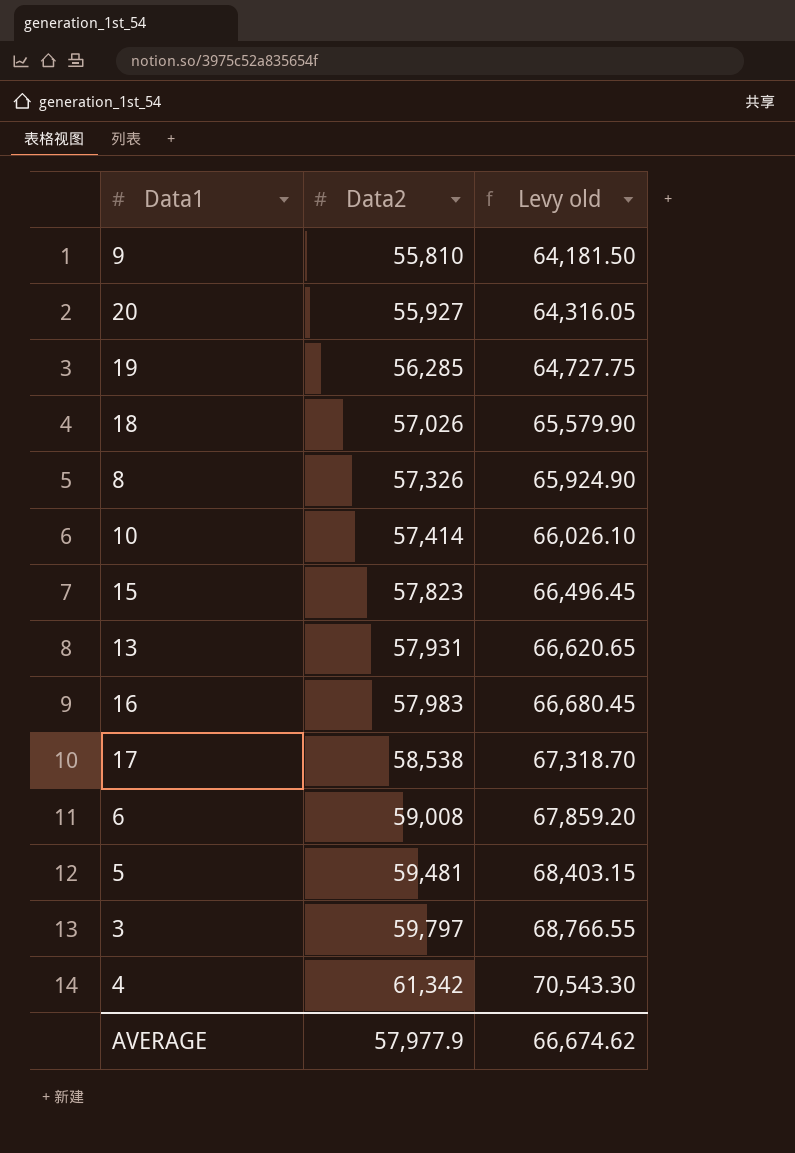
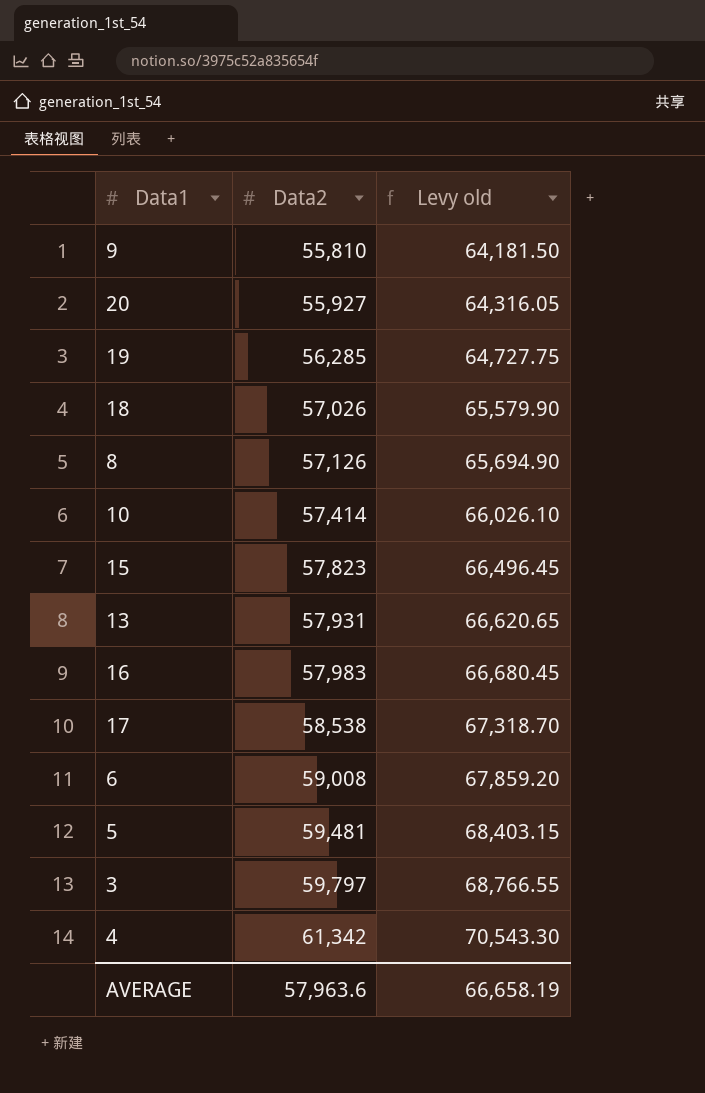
8 | Data2: 57,326 -> 57,126
8 | Levy old: 65,924.90 -> 65,694.90
AVERAGE | Data2: 57,977.9 -> 57,963.6
AVERAGE | Levy old: 66,674.62 -> 66,658.19

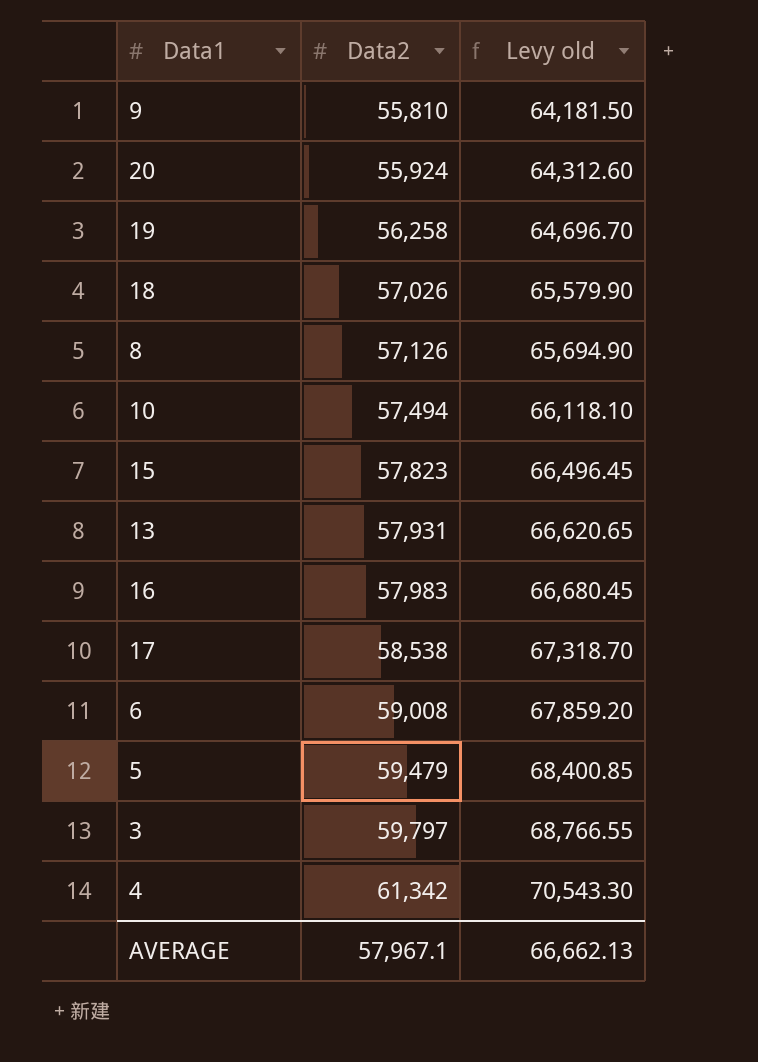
20 | Data2: 55,927 -> 55,924
20 | Levy old: 64,316.05 -> 64,312.60
19 | Data2: 56,285 -> 56,258
19 | Levy old: 64,727.75 -> 64,696.70
10 | Data2: 57,414 -> 57,494
10 | Levy old: 66,026.10 -> 66,118.10
5 | Data2: 59,481 -> 59,479
5 | Levy old: 68,403.15 -> 68,400.85
AVERAGE | Data2: 57,963.6 -> 57,967.1
AVERAGE | Levy old: 66,658.19 -> 66,662.13

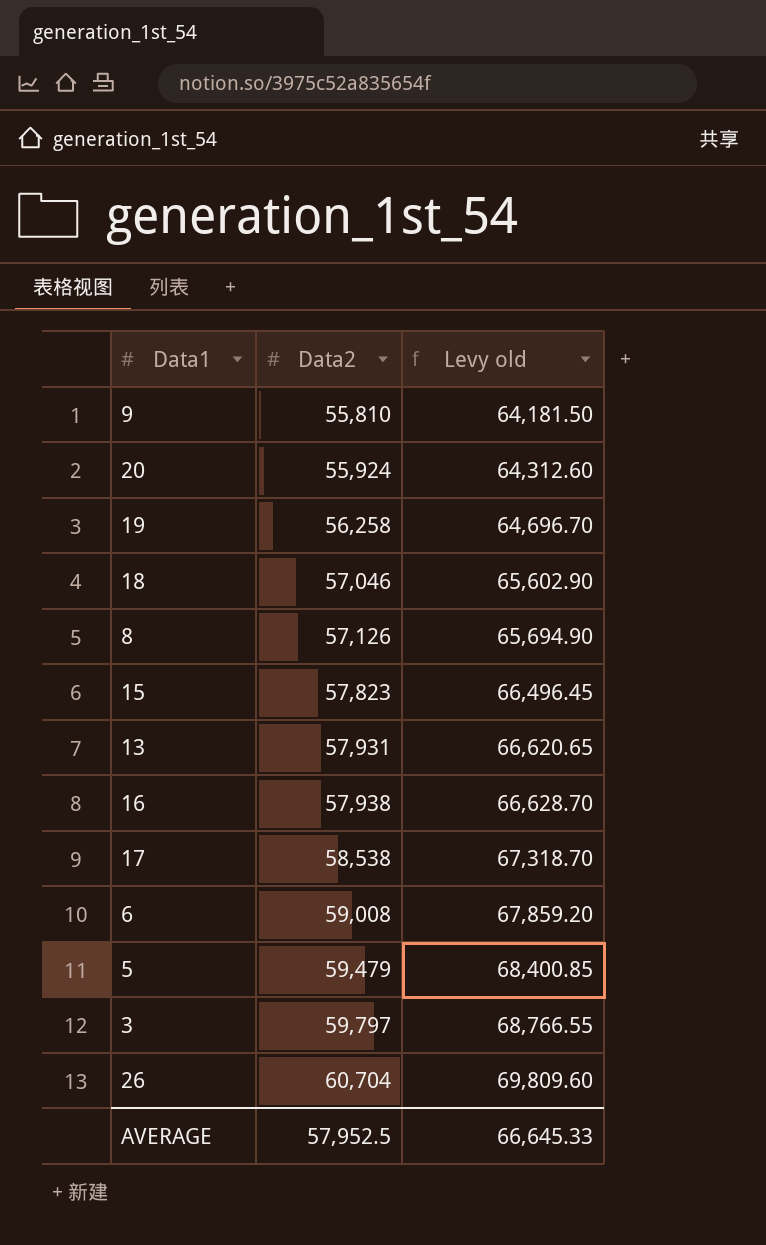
row 10: 57,494 | 66,118.10 -> none
row 4: 61,342 | 70,543.30 -> none
18 | Data2: 57,026 -> 57,046
18 | Levy old: 65,579.90 -> 65,602.90
16 | Data2: 57,983 -> 57,938
16 | Levy old: 66,680.45 -> 66,628.70
row 26: none -> 60,704 | 69,809.60
AVERAGE | Data2: 57,967.1 -> 57,952.5
AVERAGE | Levy old: 66,662.13 -> 66,645.33

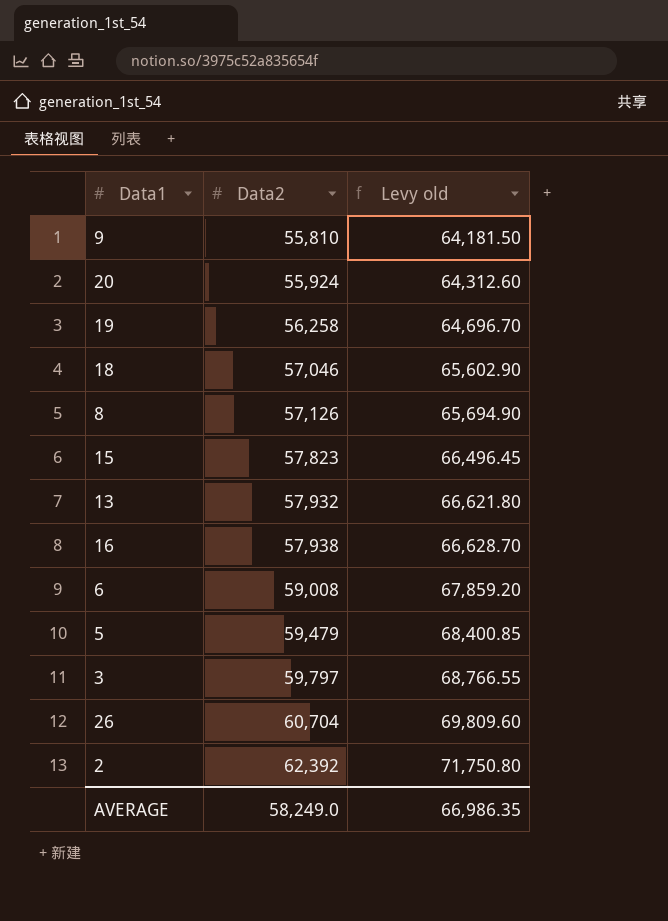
row 17: 58,538 | 67,318.70 -> none
13 | Data2: 57,931 -> 57,932
13 | Levy old: 66,620.65 -> 66,621.80
row 2: none -> 62,392 | 71,750.80
AVERAGE | Data2: 57,952.5 -> 58,249.0
AVERAGE | Levy old: 66,645.33 -> 66,986.35

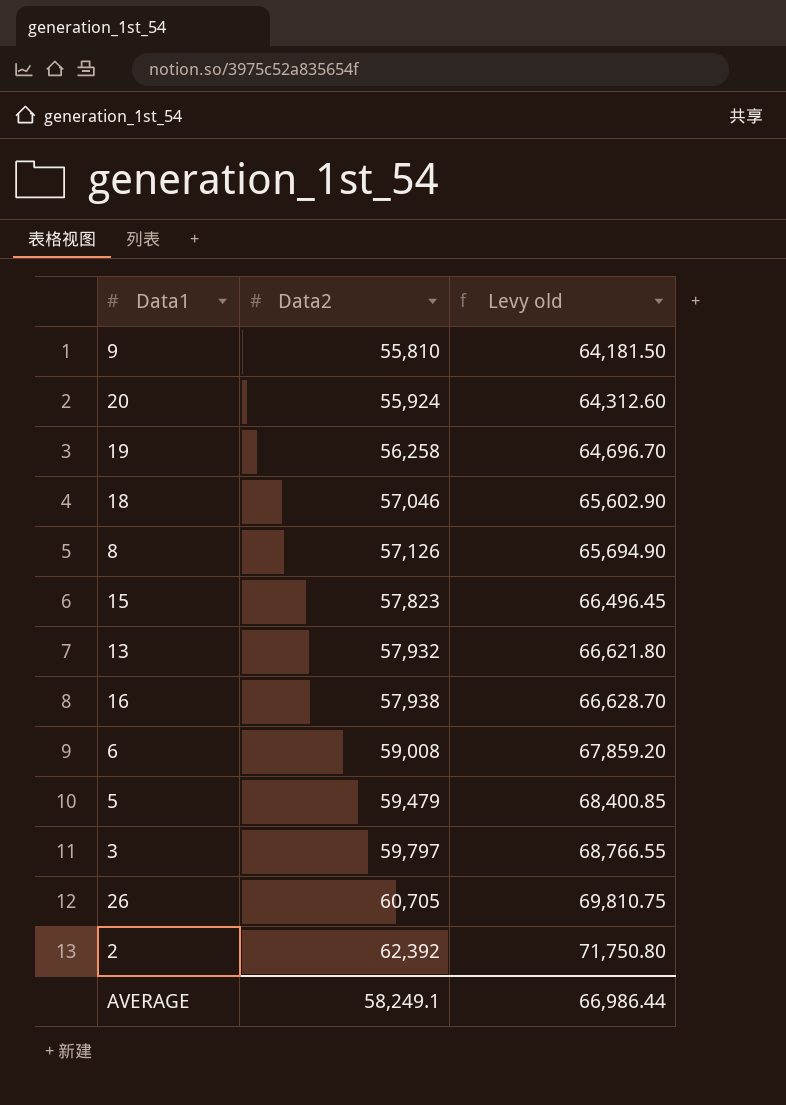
26 | Data2: 60,704 -> 60,705
26 | Levy old: 69,809.60 -> 69,810.75
AVERAGE | Data2: 58,249.0 -> 58,249.1
AVERAGE | Levy old: 66,986.35 -> 66,986.44

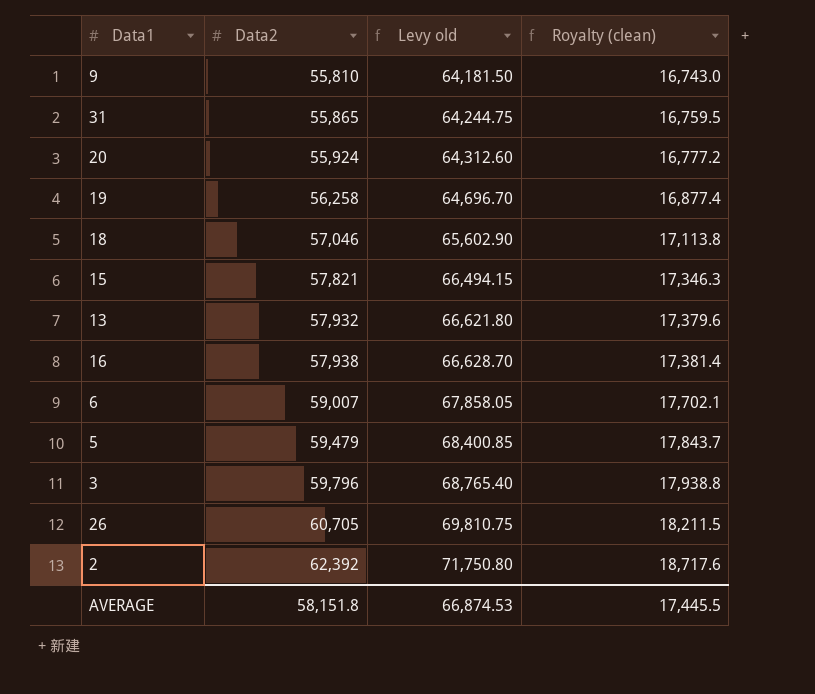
column Royalty (clean) | formula: none -> [Data2] * 0.3
row 8: 57,126 | 65,694.90 -> none
row 31: none -> 55,865 | 64,244.75 | 16,759.5
15 | Data2: 57,823 -> 57,821
15 | Levy old: 66,496.45 -> 66,494.15
6 | Data2: 59,008 -> 59,007
6 | Levy old: 67,859.20 -> 67,858.05
3 | Data2: 59,797 -> 59,796
3 | Levy old: 68,766.55 -> 68,765.40
AVERAGE | Data2: 58,249.1 -> 58,151.8
AVERAGE | Levy old: 66,986.44 -> 66,874.53

